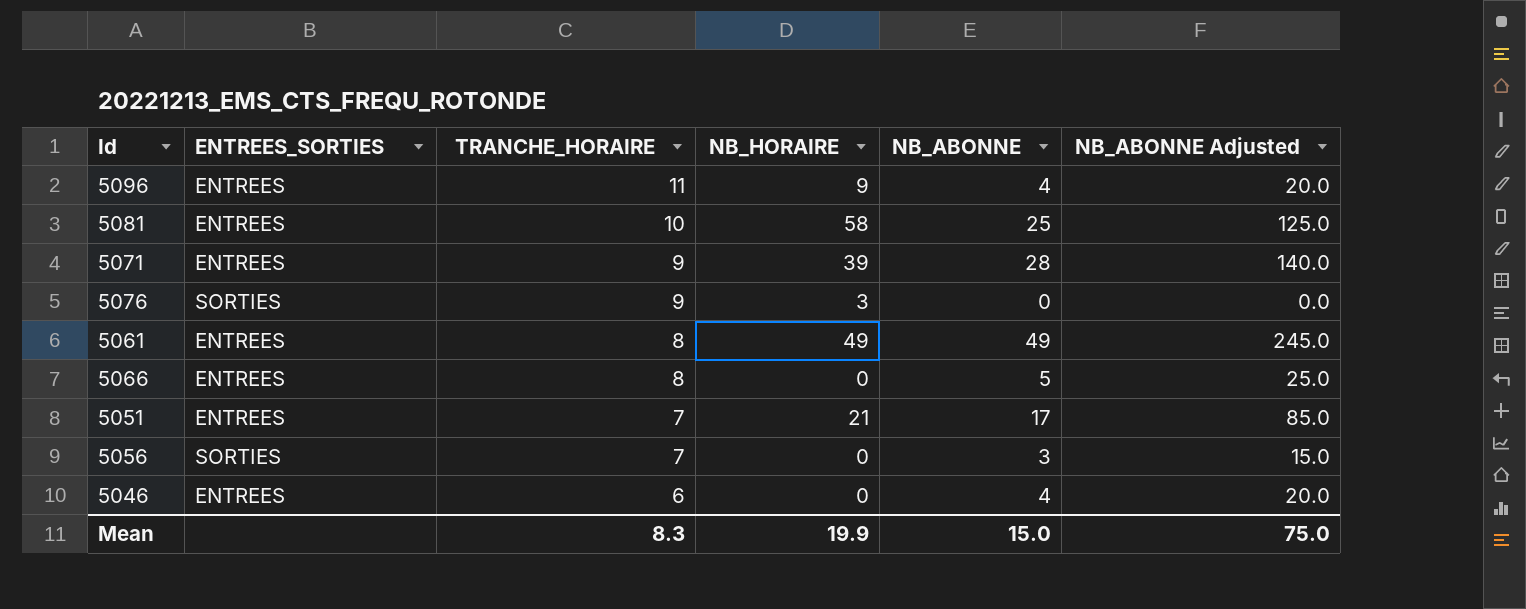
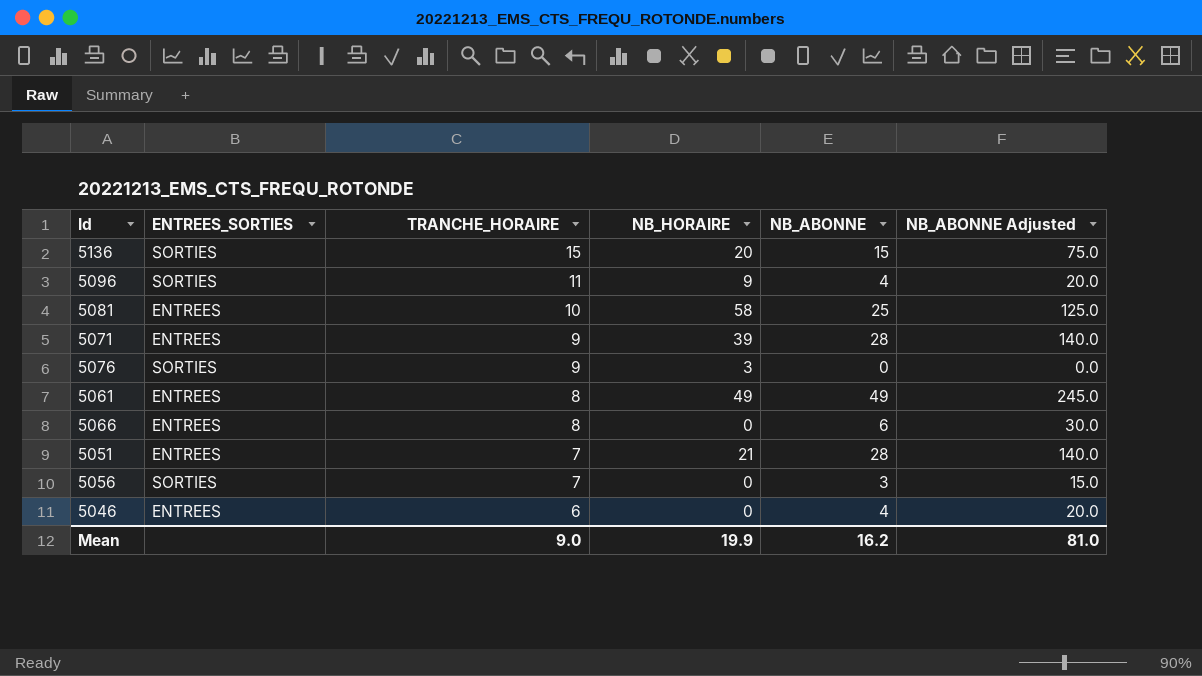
row 5136: none -> SORTIES | 15 | 20 | 15 | 75.0
5096 | ENTREES_SORTIES: ENTREES -> SORTIES
5066 | NB_ABONNE: 5 -> 6
5066 | NB_ABONNE Adjusted: 25.0 -> 30.0
5051 | NB_ABONNE: 17 -> 28
5051 | NB_ABONNE Adjusted: 85.0 -> 140.0
Mean | TRANCHE_HORAIRE: 8.3 -> 9.0
Mean | NB_ABONNE: 15.0 -> 16.2
Mean | NB_ABONNE Adjusted: 75.0 -> 81.0

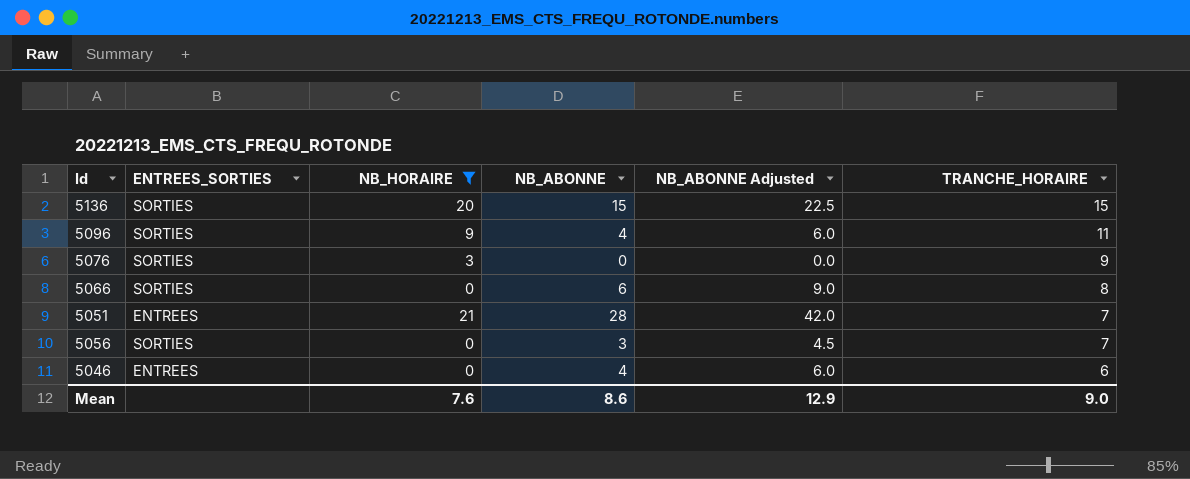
filter: none -> NB_HORAIRE <= 21
column NB_ABONNE Adjusted | formula: [NB_ABONNE] * 5 -> [NB_ABONNE] * 1.5
column TRANCHE_HORAIRE | position: 3 -> 6
5066 | ENTREES_SORTIES: ENTREES -> SORTIES
Mean | NB_HORAIRE: 19.9 -> 7.6
Mean | NB_ABONNE: 16.2 -> 8.6
Mean | NB_ABONNE Adjusted: 81.0 -> 12.9

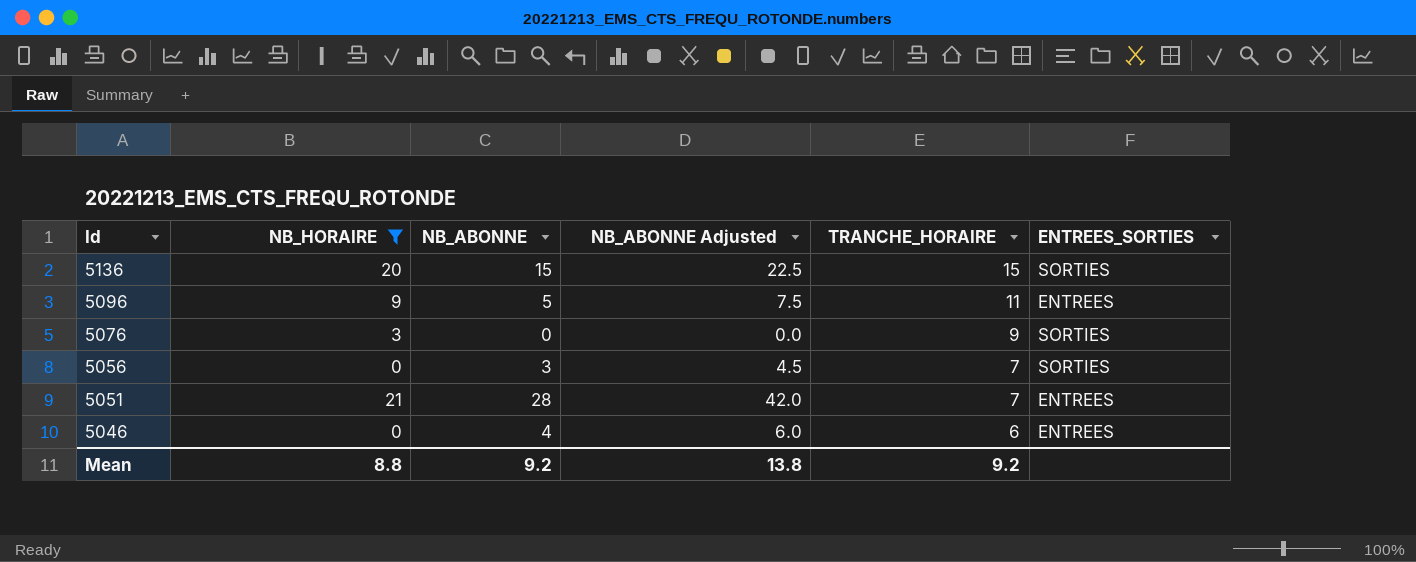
row order: TRANCHE_HORAIRE descending -> Id descending
column ENTREES_SORTIES | position: 2 -> 6
row 5066: SORTIES | 0 | 6 | 9.0 | 8 -> none
5096 | NB_ABONNE: 4 -> 5
5096 | NB_ABONNE Adjusted: 6.0 -> 7.5
5096 | ENTREES_SORTIES: SORTIES -> ENTREES
Mean | NB_HORAIRE: 7.6 -> 8.8
Mean | NB_ABONNE: 8.6 -> 9.2
Mean | NB_ABONNE Adjusted: 12.9 -> 13.8
Mean | TRANCHE_HORAIRE: 9.0 -> 9.2

